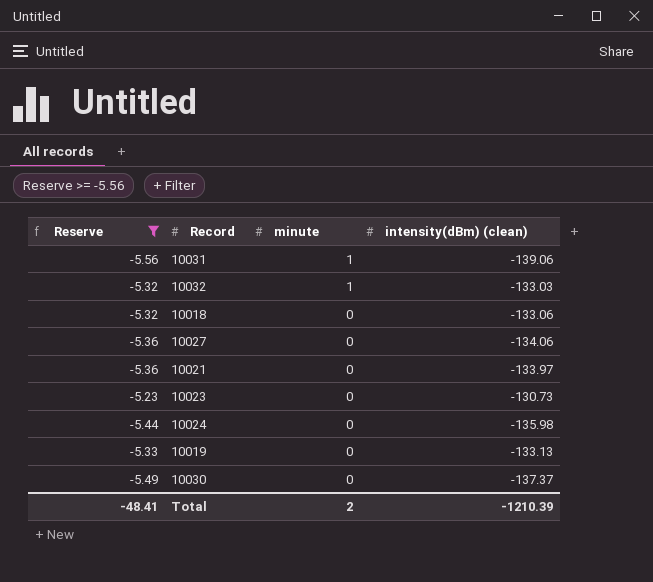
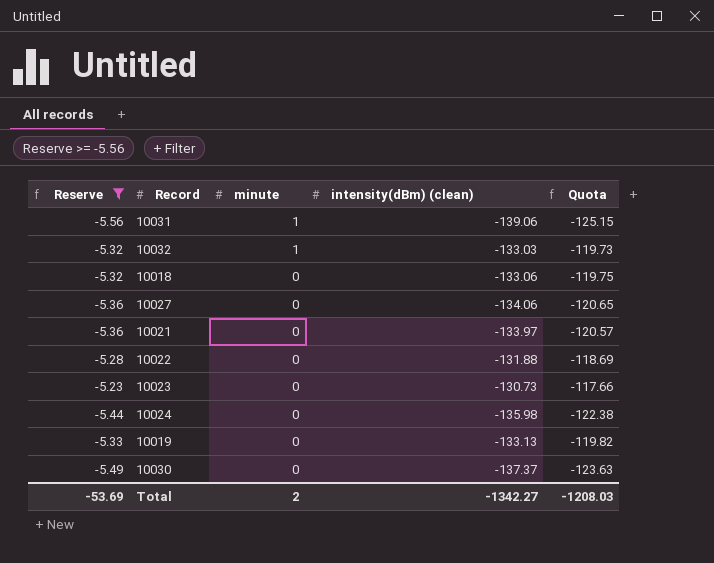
column Quota | formula: none -> [intensity(dBm) (clean)] * 0.9
row 10022: none -> -5.28 | 0 | -131.88 | -118.69
Total | Reserve: -48.41 -> -53.69
Total | intensity(dBm) (clean): -1210.39 -> -1342.27

